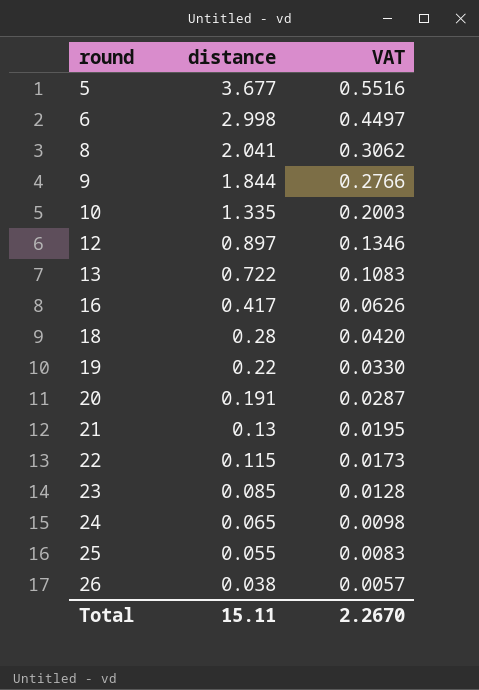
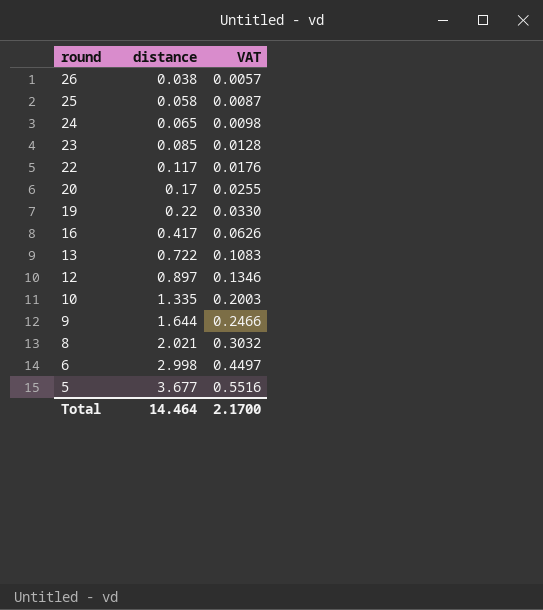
row order: round ascending -> round descending
row 18: 0.28 | 0.0420 -> none
row 21: 0.13 | 0.0195 -> none
25 | distance: 0.055 -> 0.058
25 | VAT: 0.0083 -> 0.0087
22 | distance: 0.115 -> 0.117
22 | VAT: 0.0173 -> 0.0176
20 | distance: 0.191 -> 0.17
20 | VAT: 0.0287 -> 0.0255
9 | distance: 1.844 -> 1.644
9 | VAT: 0.2766 -> 0.2466
8 | distance: 2.041 -> 2.021
8 | VAT: 0.3062 -> 0.3032
Total | distance: 15.11 -> 14.464
Total | VAT: 2.2670 -> 2.1700

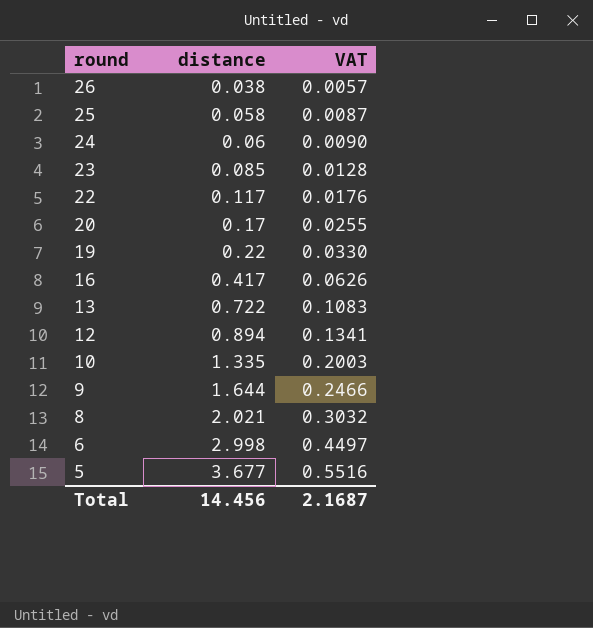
24 | distance: 0.065 -> 0.06
24 | VAT: 0.0098 -> 0.0090
12 | distance: 0.897 -> 0.894
12 | VAT: 0.1346 -> 0.1341
Total | distance: 14.464 -> 14.456
Total | VAT: 2.1700 -> 2.1687

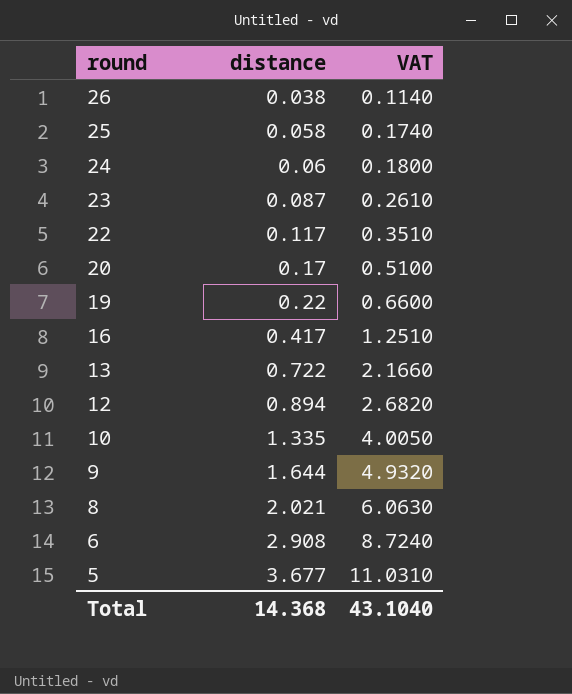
column VAT | formula: [distance] * 0.15 -> [distance] * 3
23 | distance: 0.085 -> 0.087
6 | distance: 2.998 -> 2.908
Total | distance: 14.456 -> 14.368
Total | VAT: 2.1687 -> 43.1040

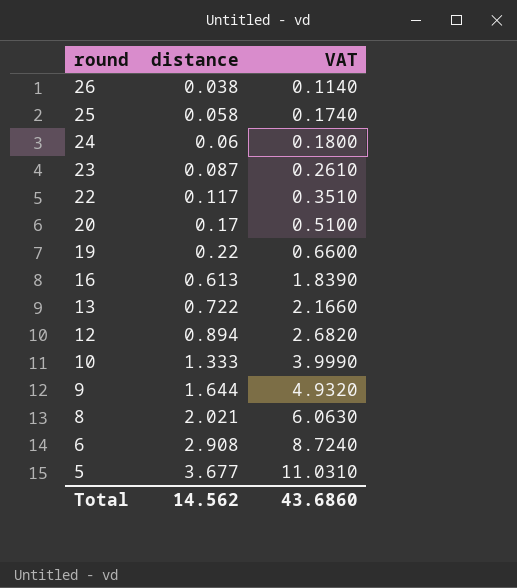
16 | distance: 0.417 -> 0.613
16 | VAT: 1.2510 -> 1.8390
10 | distance: 1.335 -> 1.333
10 | VAT: 4.0050 -> 3.9990
Total | distance: 14.368 -> 14.562
Total | VAT: 43.1040 -> 43.6860

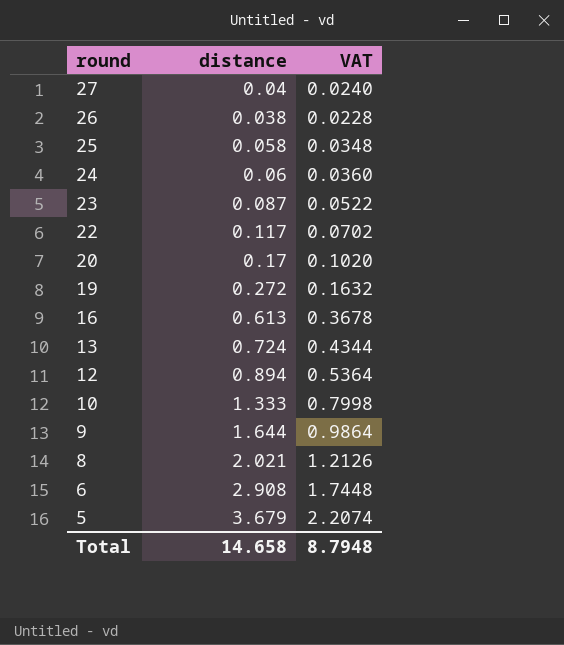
column VAT | formula: [distance] * 3 -> [distance] * 0.6
row 27: none -> 0.04 | 0.0240
19 | distance: 0.22 -> 0.272
13 | distance: 0.722 -> 0.724
5 | distance: 3.677 -> 3.679
Total | distance: 14.562 -> 14.658
Total | VAT: 43.6860 -> 8.7948

